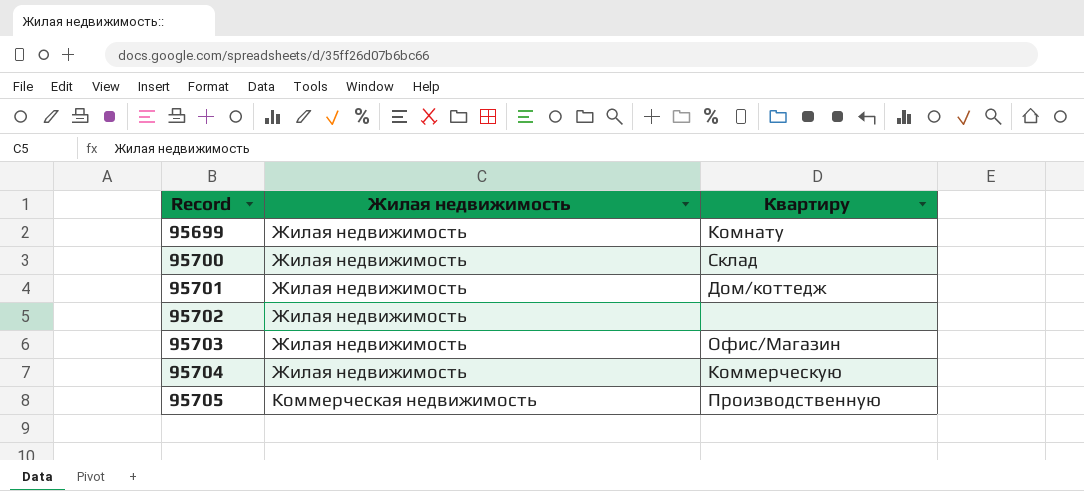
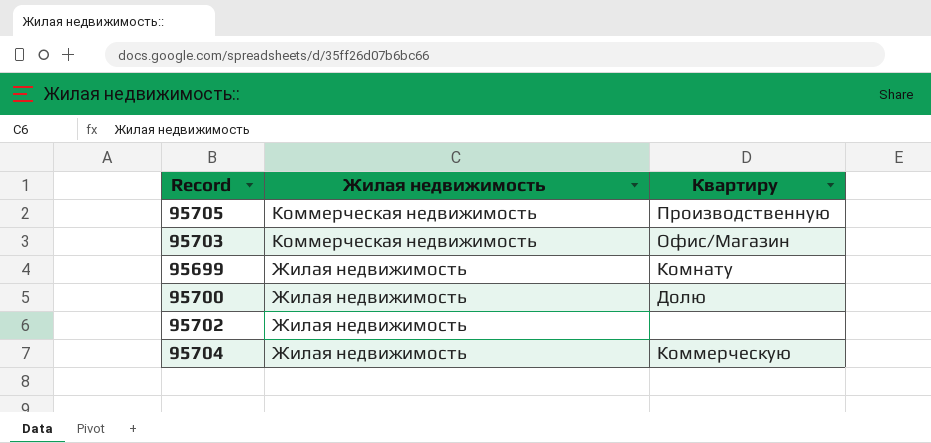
row order: Record ascending -> Жилая недвижимость descending
row 95701: Жилая недвижимость | Дом/коттедж -> none
95703 | Жилая недвижимость: Жилая недвижимость -> Коммерческая недвижимость
95700 | Квартиру: Склад -> Долю

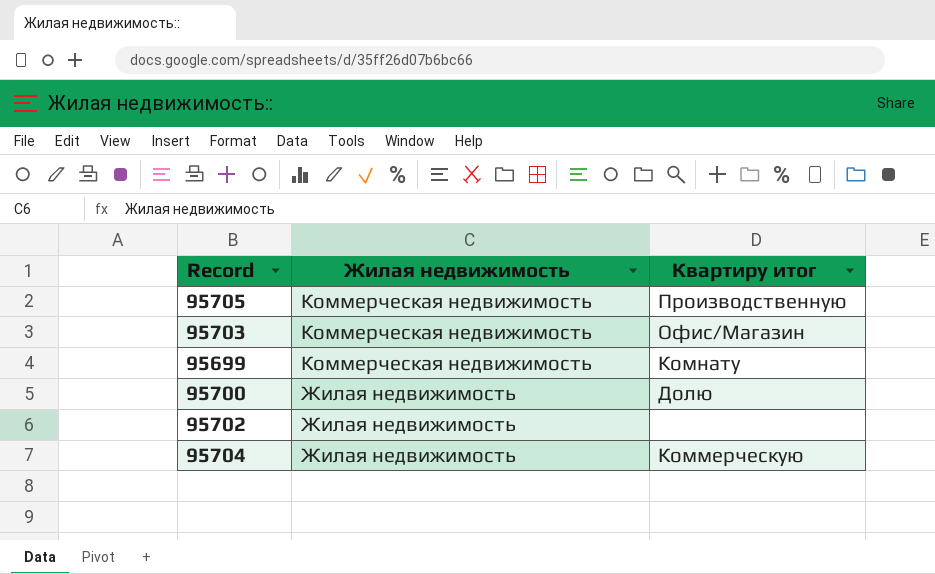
column name: Квартиру -> Квартиру итог
95699 | Жилая недвижимость: Жилая недвижимость -> Коммерческая недвижимость

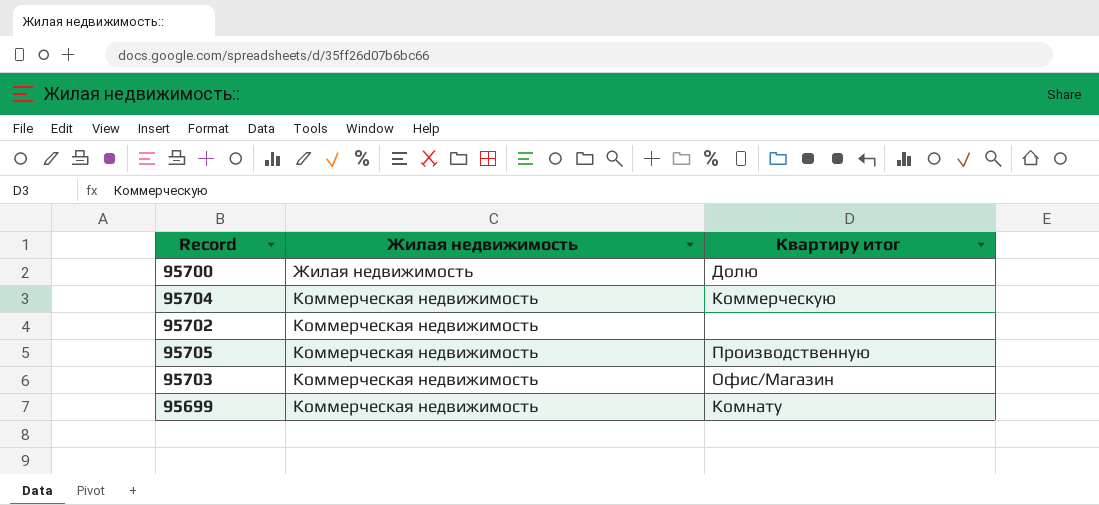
row order: Жилая недвижимость descending -> Жилая недвижимость ascending
95704 | Жилая недвижимость: Жилая недвижимость -> Коммерческая недвижимость
95702 | Жилая недвижимость: Жилая недвижимость -> Коммерческая недвижимость

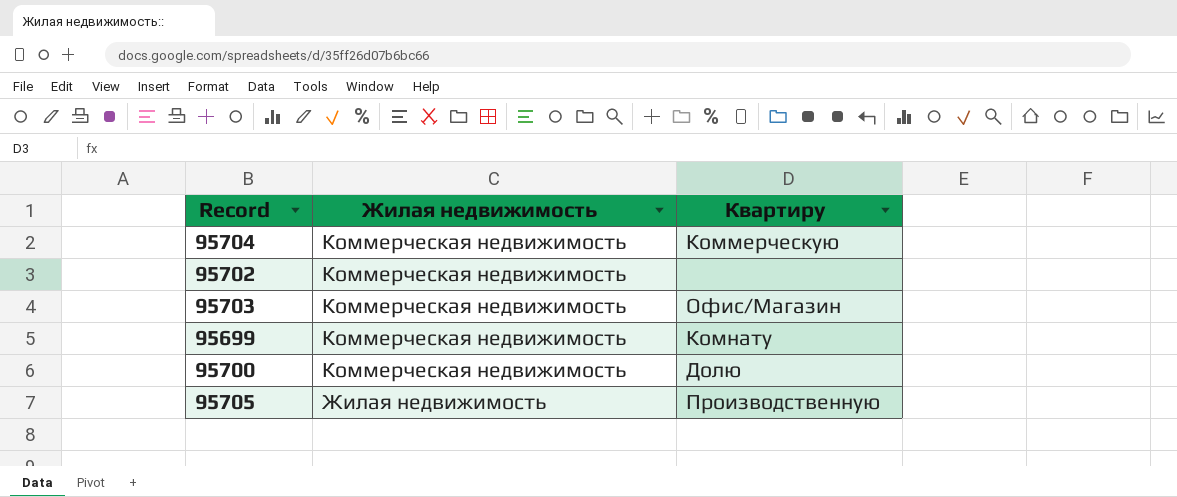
row order: Жилая недвижимость ascending -> Жилая недвижимость descending
column name: Квартиру итог -> Квартиру
95700 | Жилая недвижимость: Жилая недвижимость -> Коммерческая недвижимость
95705 | Жилая недвижимость: Коммерческая недвижимость -> Жилая недвижимость

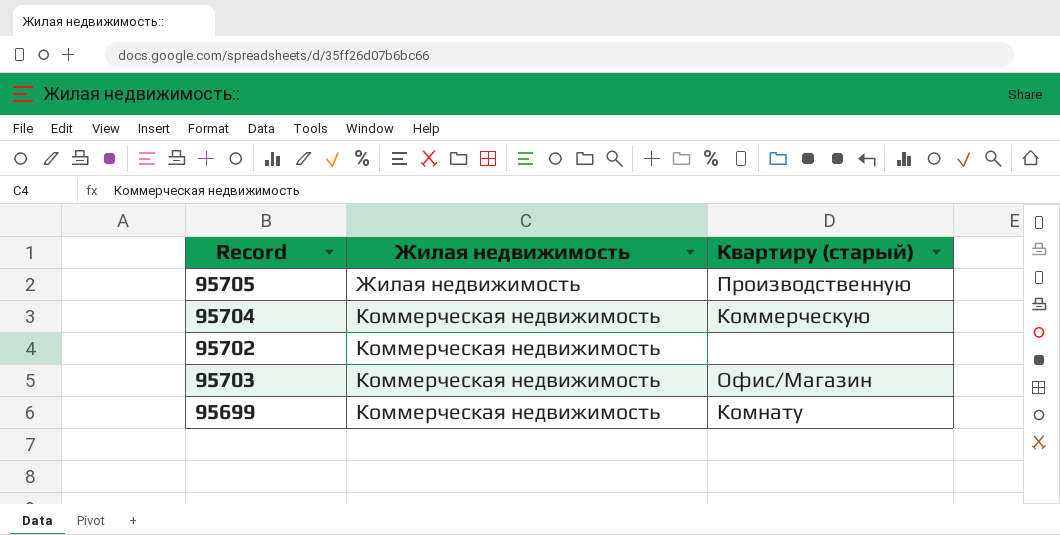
row order: Жилая недвижимость descending -> Жилая недвижимость ascending
column name: Квартиру -> Квартиру (старый)
row 95700: Коммерческая недвижимость | Долю -> none

